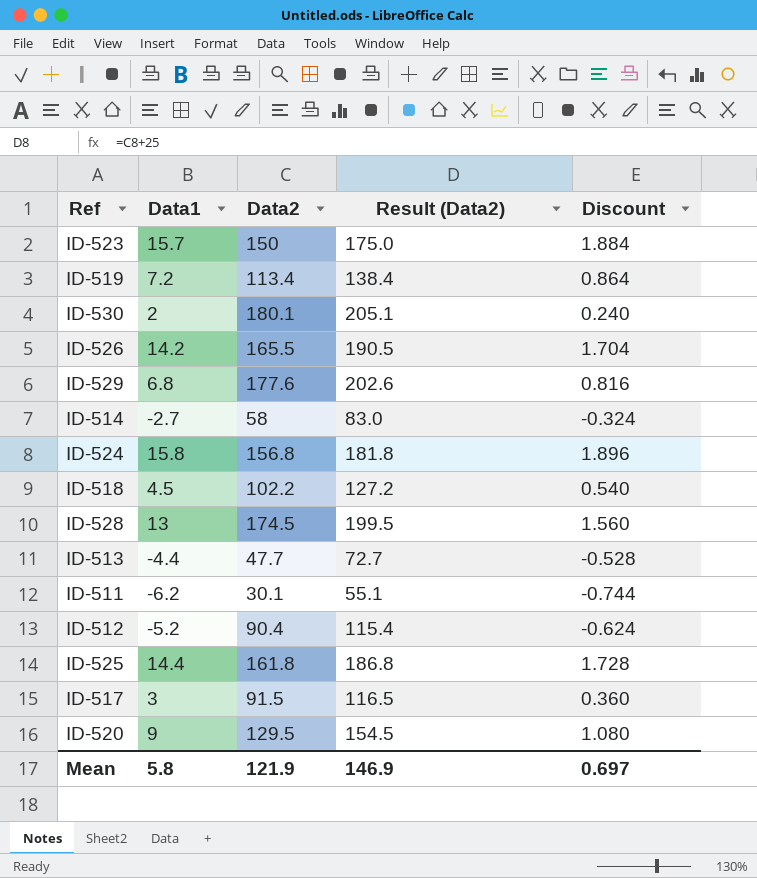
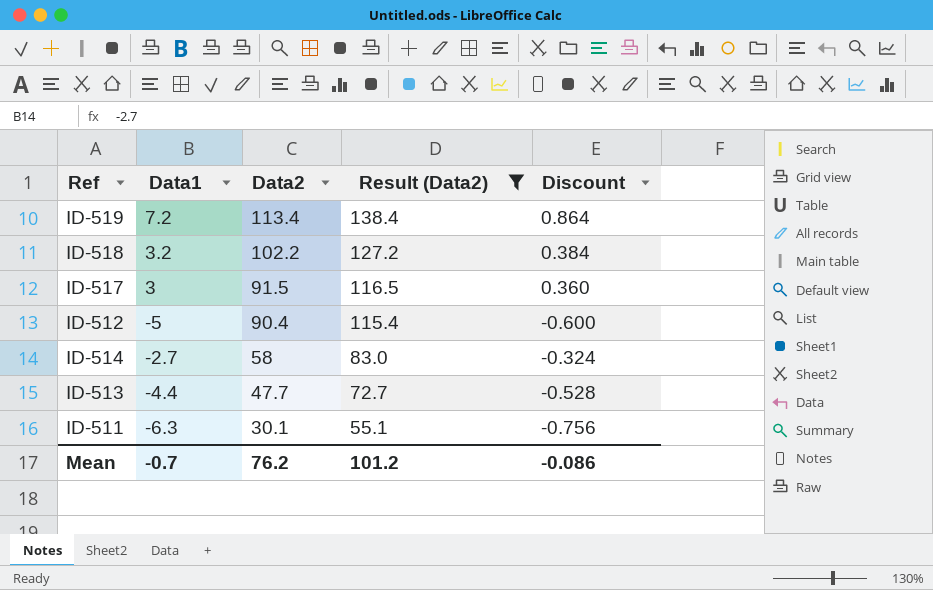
filter: none -> Result (Data2) <= 138.4
row order: none -> Data2 descending
ID-518 | Data1: 4.5 -> 3.2
ID-518 | Discount: 0.540 -> 0.384
ID-512 | Data1: -5.2 -> -5
ID-512 | Discount: -0.624 -> -0.600
ID-511 | Data1: -6.2 -> -6.3
ID-511 | Discount: -0.744 -> -0.756
Mean | Data1: 5.8 -> -0.7
Mean | Data2: 121.9 -> 76.2
Mean | Result (Data2): 146.9 -> 101.2
Mean | Discount: 0.697 -> -0.086

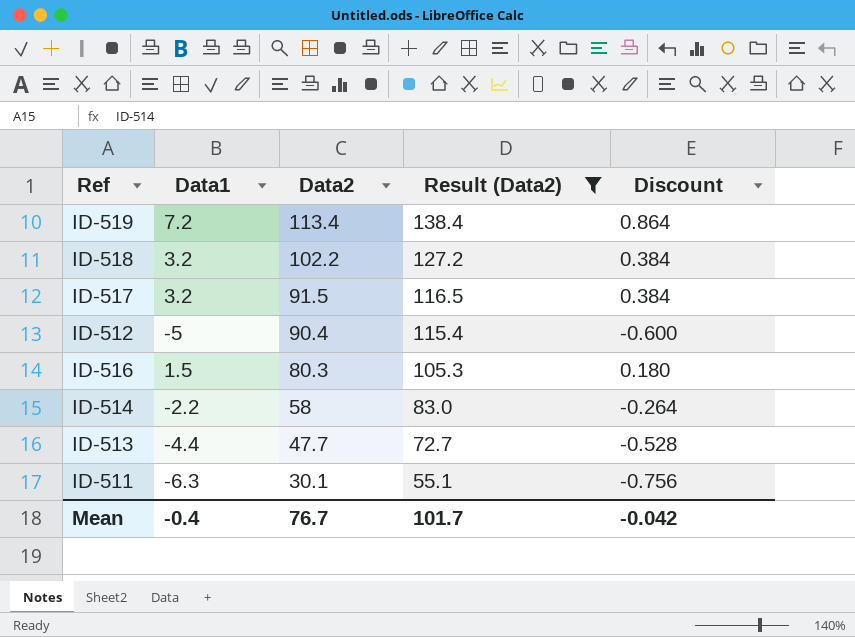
ID-517 | Data1: 3 -> 3.2
ID-517 | Discount: 0.360 -> 0.384
row ID-516: none -> 1.5 | 80.3 | 105.3 | 0.180
ID-514 | Data1: -2.7 -> -2.2
ID-514 | Discount: -0.324 -> -0.264
Mean | Data1: -0.7 -> -0.4
Mean | Data2: 76.2 -> 76.7
Mean | Result (Data2): 101.2 -> 101.7
Mean | Discount: -0.086 -> -0.042

